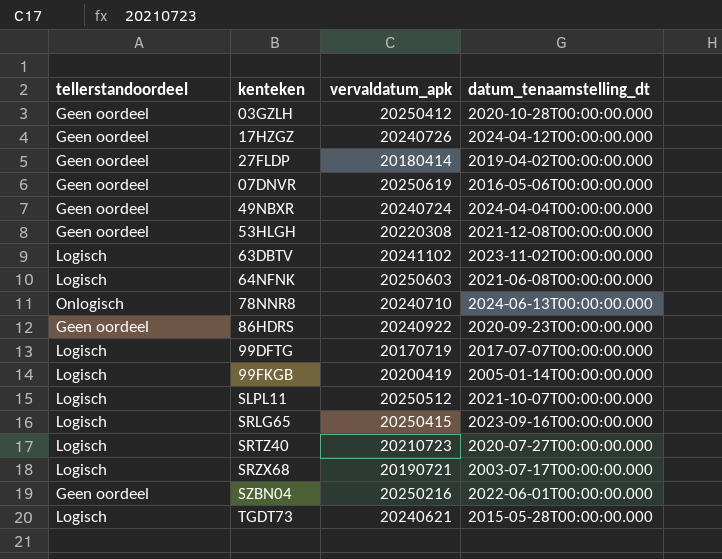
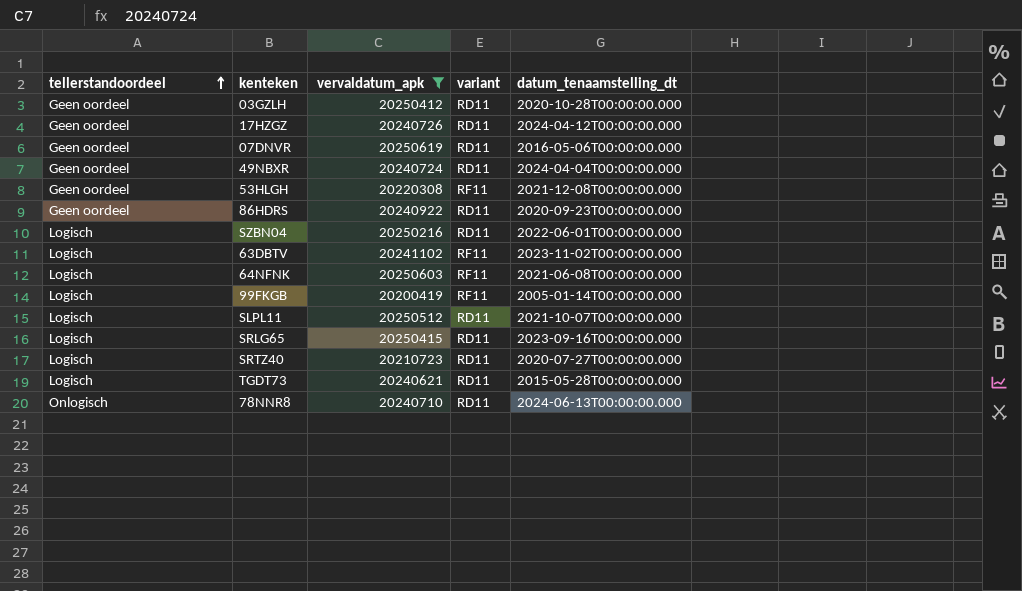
filter: none -> vervaldatum_apk >= 20200419
row order: none -> tellerstandoordeel ascending
column variant | position: none -> 4
SZBN04 | tellerstandoordeel: Geen oordeel -> Logisch

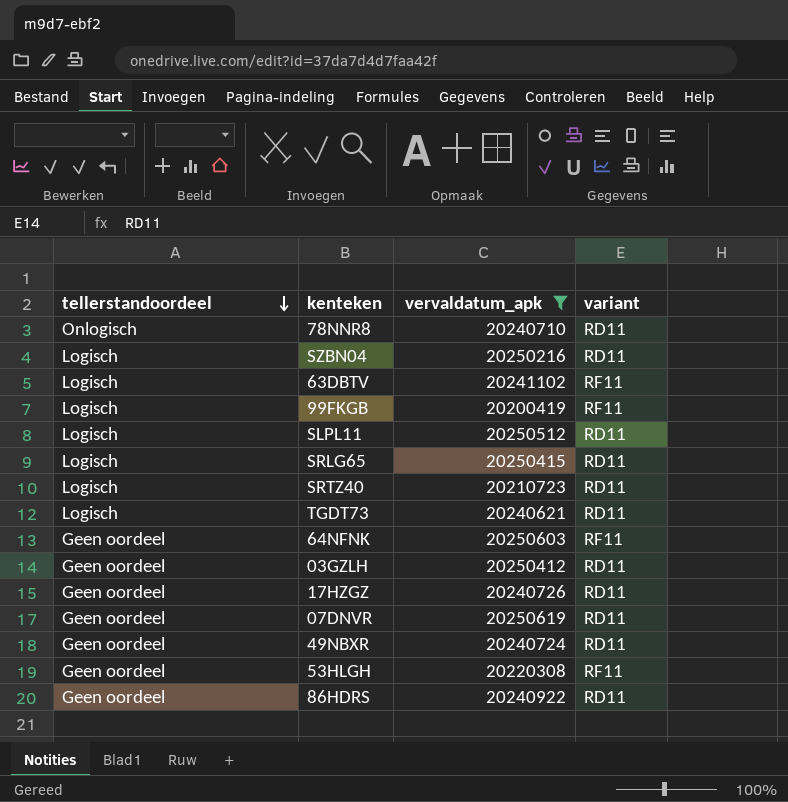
row order: tellerstandoordeel ascending -> tellerstandoordeel descending
column datum_tenaamstelling_dt | position: 5 -> none
64NFNK | tellerstandoordeel: Logisch -> Geen oordeel

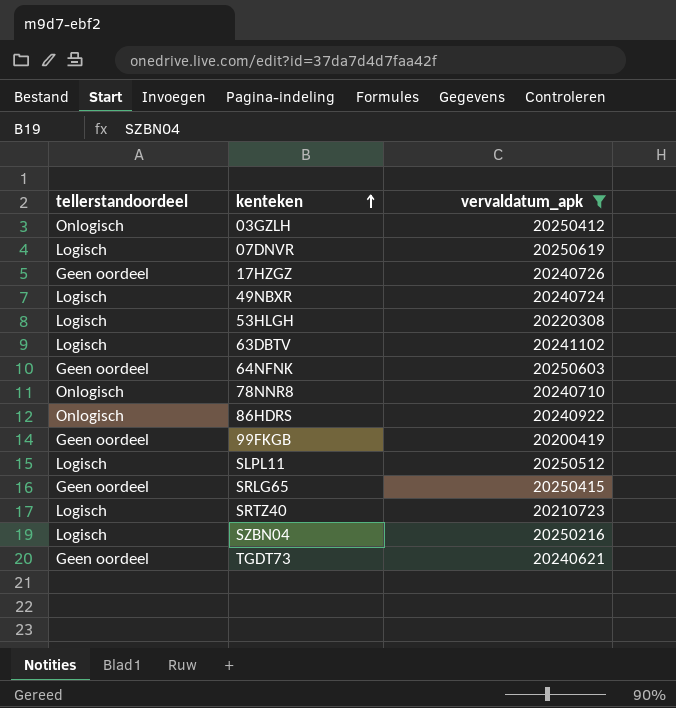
row order: tellerstandoordeel descending -> kenteken ascending
column variant | position: 4 -> none
03GZLH | tellerstandoordeel: Geen oordeel -> Onlogisch
07DNVR | tellerstandoordeel: Geen oordeel -> Logisch
49NBXR | tellerstandoordeel: Geen oordeel -> Logisch
53HLGH | tellerstandoordeel: Geen oordeel -> Logisch
86HDRS | tellerstandoordeel: Geen oordeel -> Onlogisch
99FKGB | tellerstandoordeel: Logisch -> Geen oordeel
SRLG65 | tellerstandoordeel: Logisch -> Geen oordeel
TGDT73 | tellerstandoordeel: Logisch -> Geen oordeel

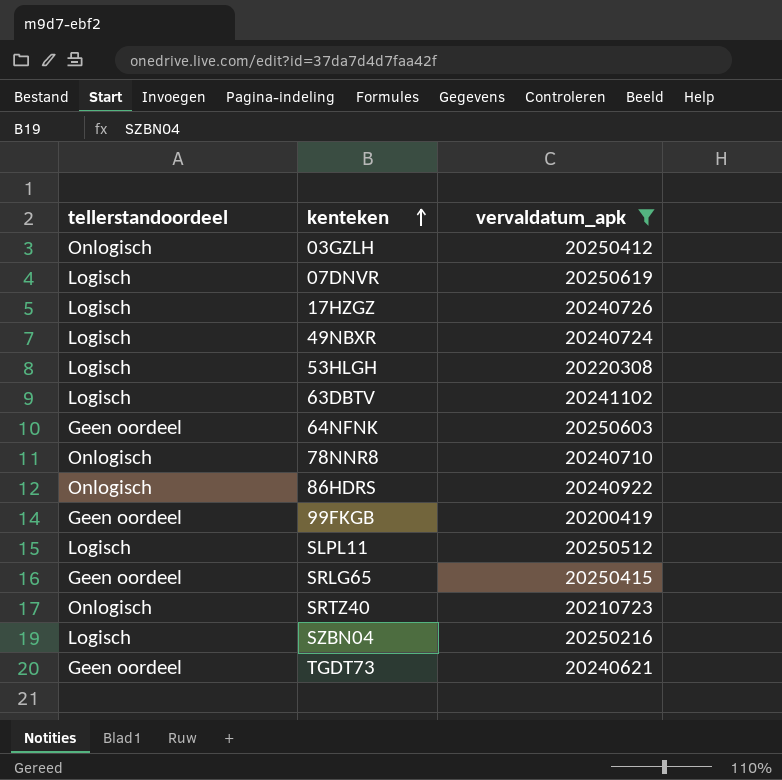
17HZGZ | tellerstandoordeel: Geen oordeel -> Logisch
SRTZ40 | tellerstandoordeel: Logisch -> Onlogisch

